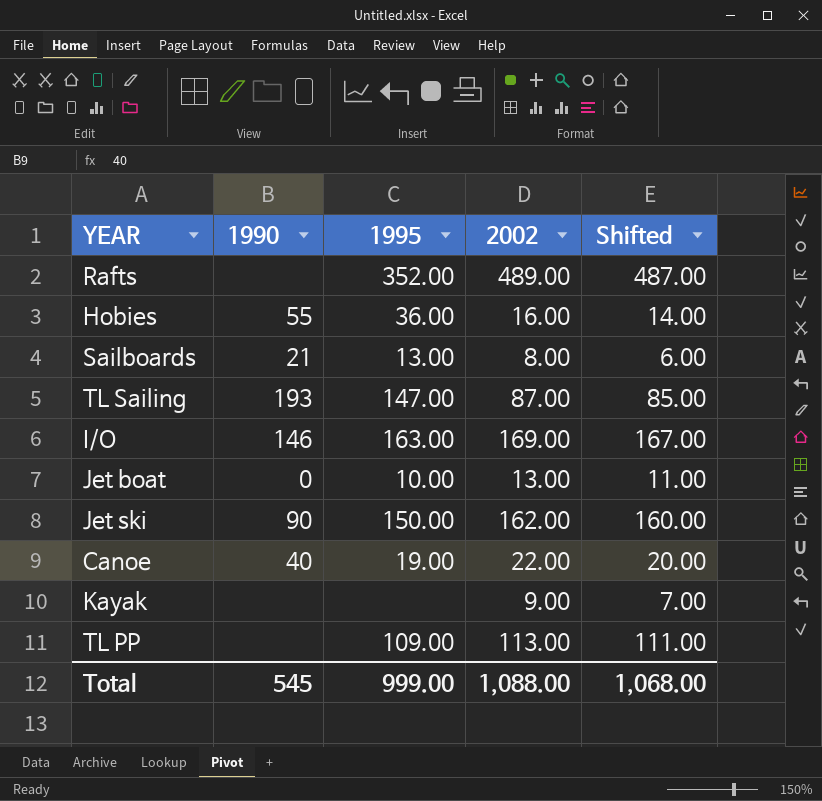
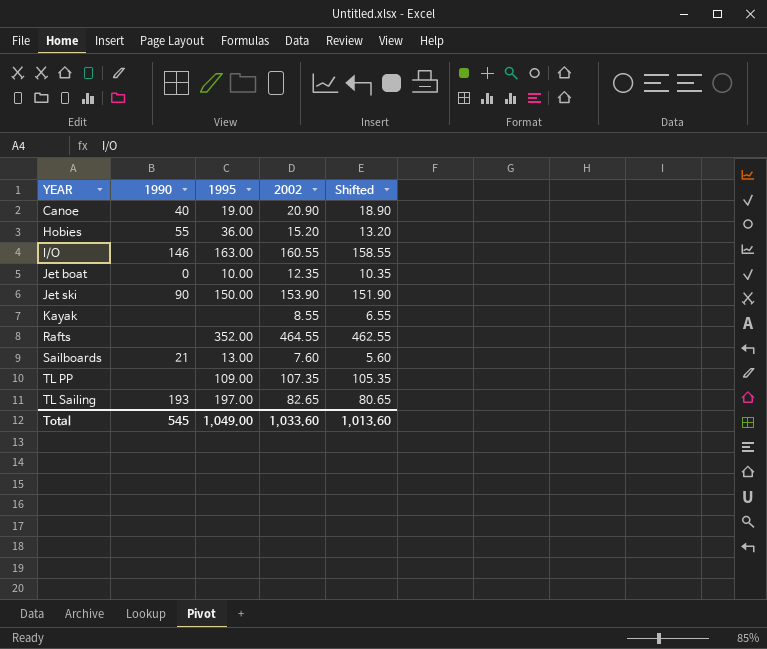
row order: none -> YEAR ascending
Canoe | 2002: 22.00 -> 20.90
Canoe | Shifted: 20.00 -> 18.90
Hobies | 2002: 16.00 -> 15.20
Hobies | Shifted: 14.00 -> 13.20
I/O | 2002: 169.00 -> 160.55
I/O | Shifted: 167.00 -> 158.55
Jet boat | 2002: 13.00 -> 12.35
Jet boat | Shifted: 11.00 -> 10.35
Jet ski | 2002: 162.00 -> 153.90
Jet ski | Shifted: 160.00 -> 151.90
Kayak | 2002: 9.00 -> 8.55
Kayak | Shifted: 7.00 -> 6.55
Rafts | 2002: 489.00 -> 464.55
Rafts | Shifted: 487.00 -> 462.55
Sailboards | 2002: 8.00 -> 7.60
Sailboards | Shifted: 6.00 -> 5.60
TL PP | 2002: 113.00 -> 107.35
TL PP | Shifted: 111.00 -> 105.35
TL Sailing | 1995: 147.00 -> 197.00
TL Sailing | 2002: 87.00 -> 82.65
TL Sailing | Shifted: 85.00 -> 80.65
Total | 1995: 999.00 -> 1,049.00
Total | 2002: 1,088.00 -> 1,033.60
Total | Shifted: 1,068.00 -> 1,013.60

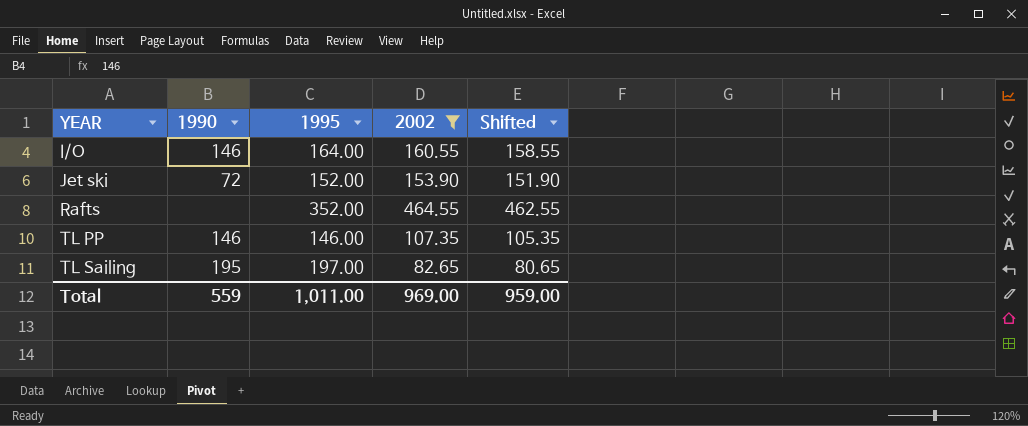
filter: none -> 2002 >= 82.65
I/O | 1995: 163.00 -> 164.00
Jet ski | 1990: 90 -> 72
Jet ski | 1995: 150.00 -> 152.00
TL PP | 1990: none -> 146
TL PP | 1995: 109.00 -> 146.00
TL Sailing | 1990: 193 -> 195
Total | 1990: 545 -> 559
Total | 1995: 1,049.00 -> 1,011.00
Total | 2002: 1,033.60 -> 969.00
Total | Shifted: 1,013.60 -> 959.00

